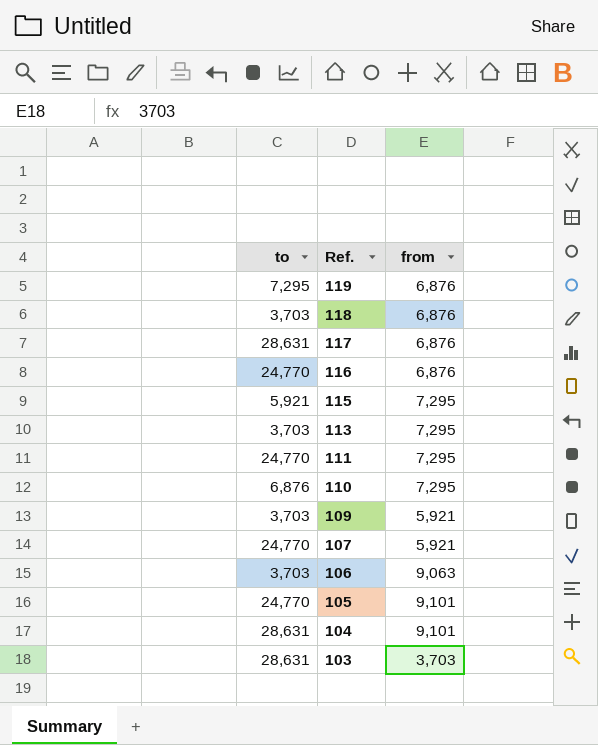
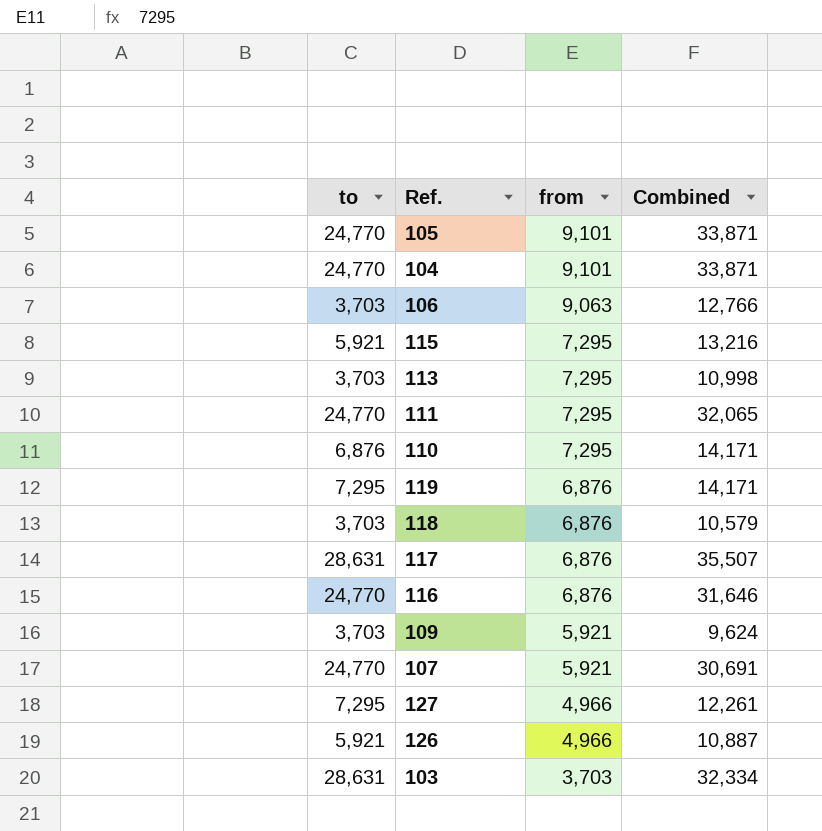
row order: Ref. descending -> from descending
column Combined | formula: none -> [to] + [from]
104 | to: 28,631 -> 24,770
row 127: none -> 7,295 | 4,966 | 12,261
row 126: none -> 5,921 | 4,966 | 10,887

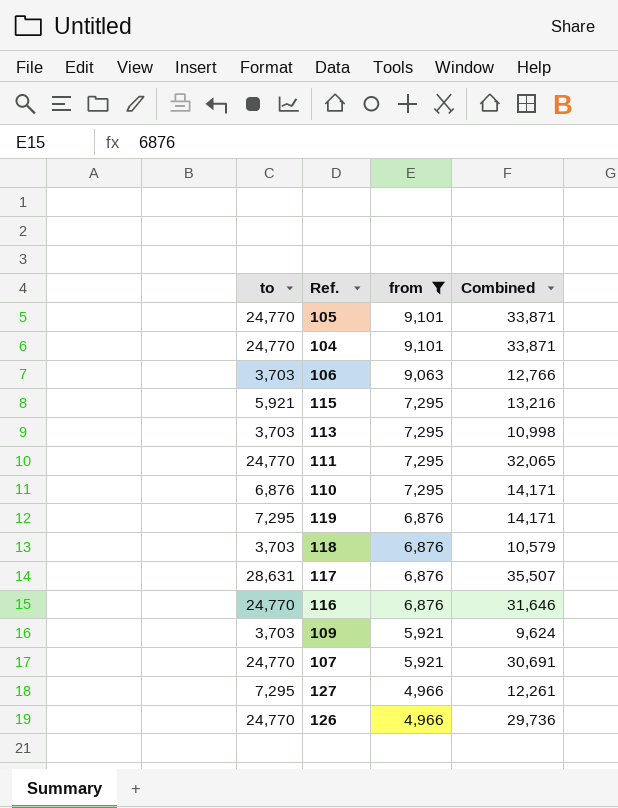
filter: none -> from != 3,703
126 | to: 5,921 -> 24,770
126 | Combined: 10,887 -> 29,736

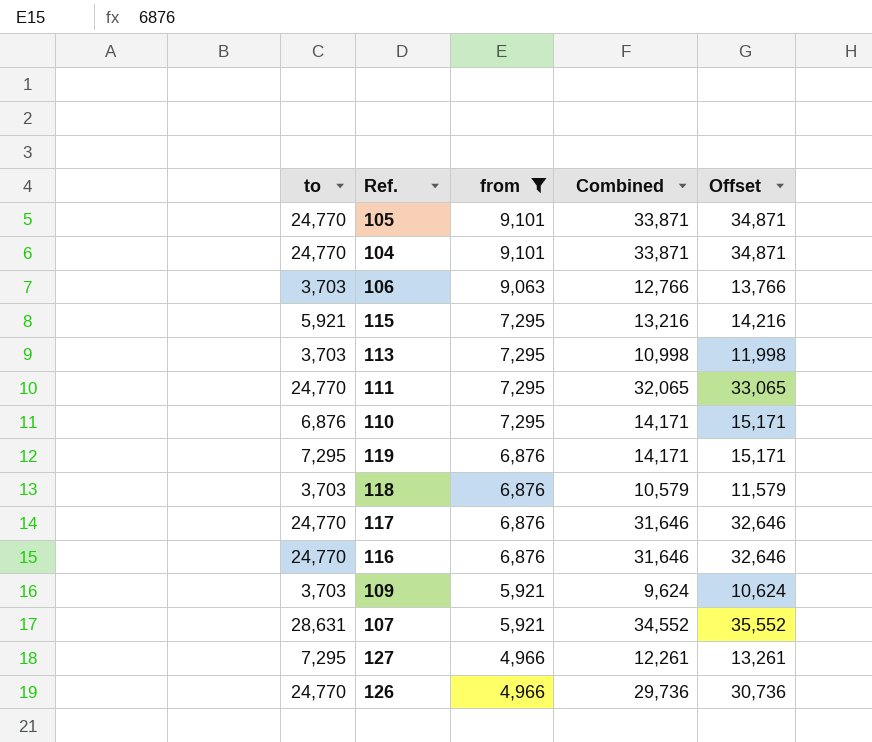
column Offset | formula: none -> [Combined] + 1000
117 | to: 28,631 -> 24,770
117 | Combined: 35,507 -> 31,646
107 | to: 24,770 -> 28,631
107 | Combined: 30,691 -> 34,552

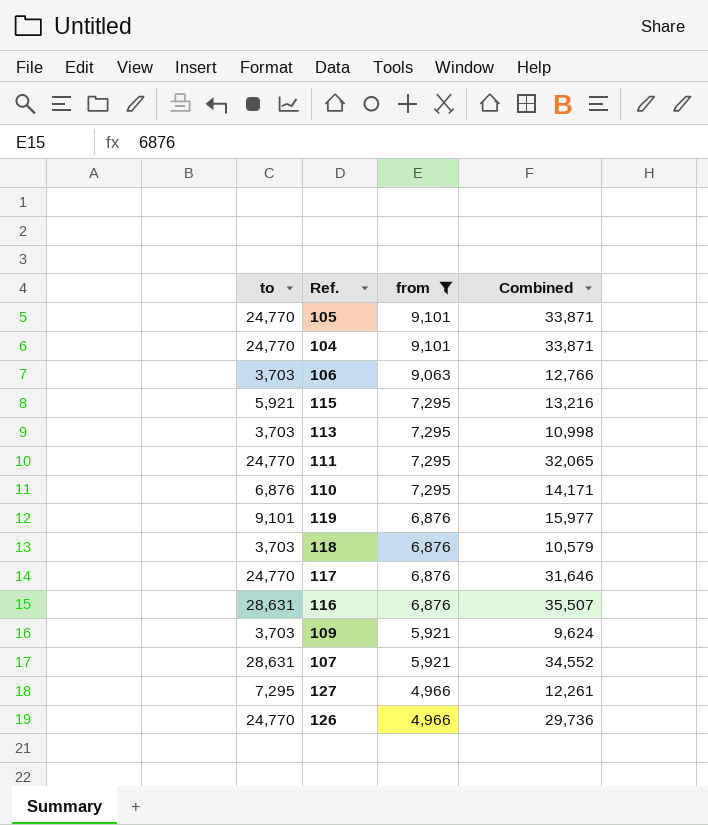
column Offset | formula: [Combined] + 1000 -> none
119 | to: 7,295 -> 9,101
119 | Combined: 14,171 -> 15,977
116 | to: 24,770 -> 28,631
116 | Combined: 31,646 -> 35,507

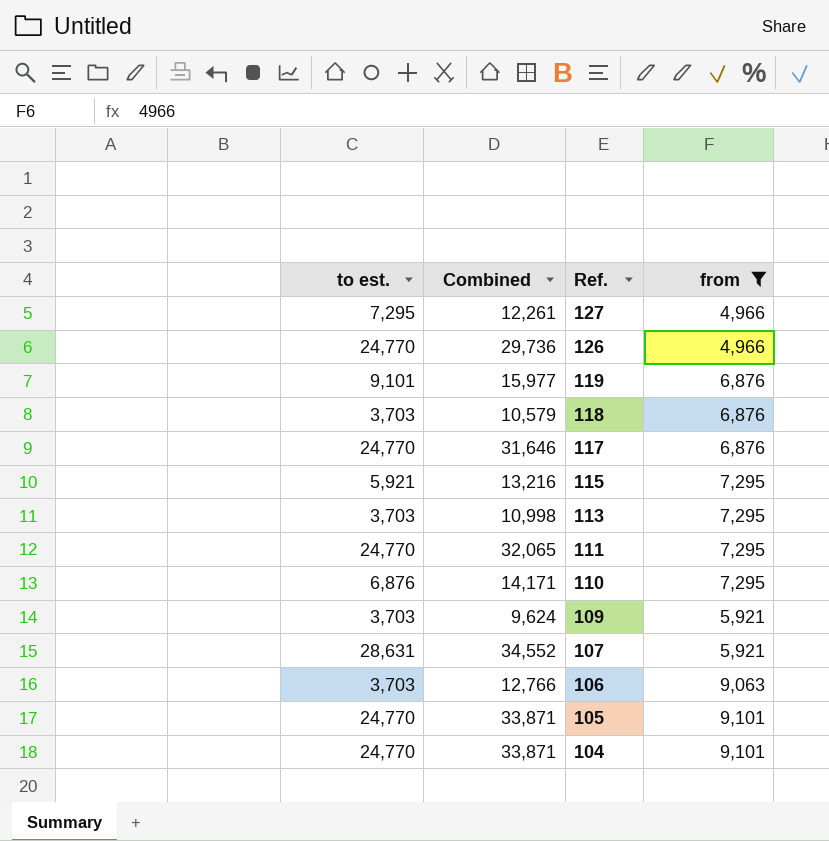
row order: from descending -> Ref. descending
column name: to -> to est.
column Combined | position: 4 -> 2
row 116: 28,631 | 6,876 | 35,507 -> none

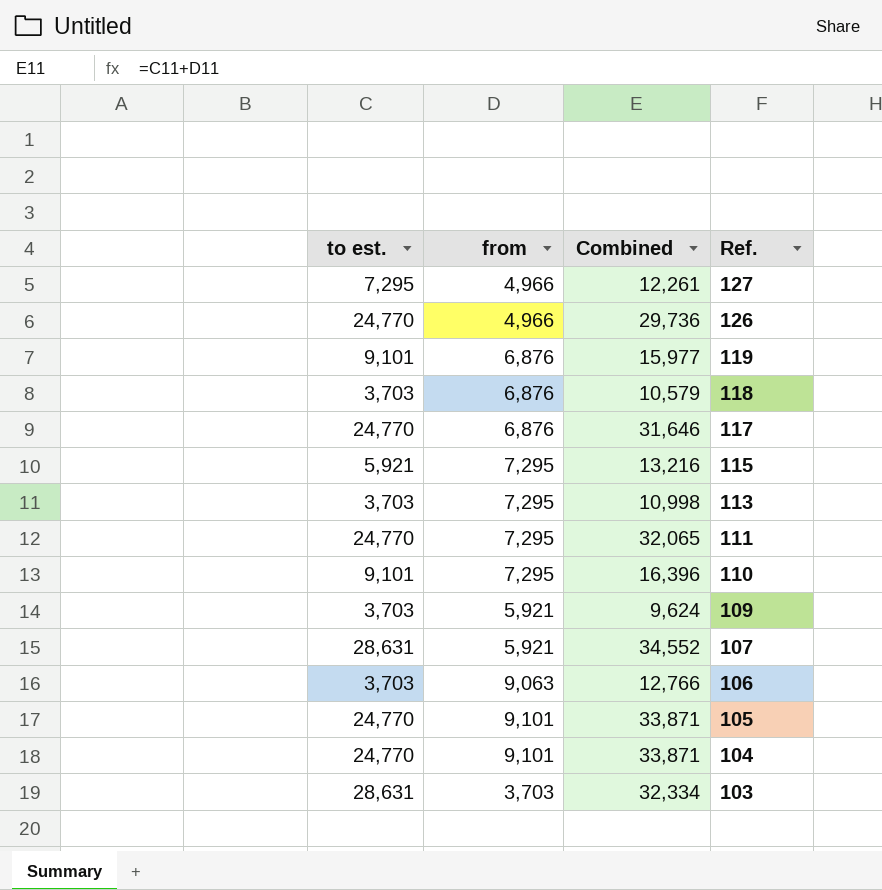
filter: from != 3,703 -> none
column from | position: 4 -> 2
110 | to est.: 6,876 -> 9,101
110 | Combined: 14,171 -> 16,396

